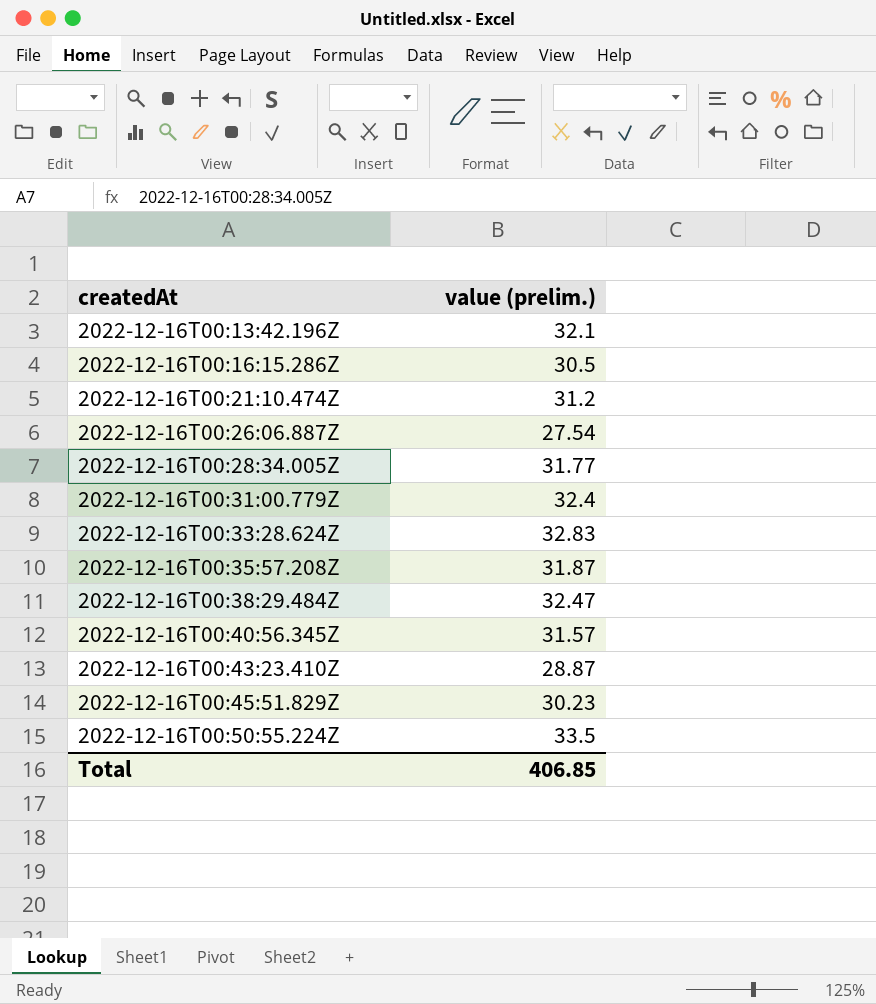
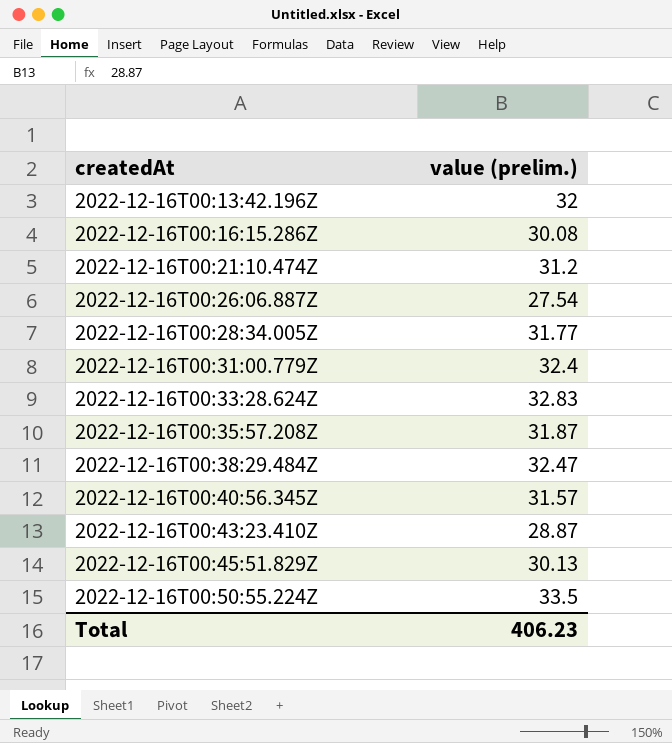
2022-12-16T00:13:42.196Z | value (prelim.): 32.1 -> 32
2022-12-16T00:16:15.286Z | value (prelim.): 30.5 -> 30.08
2022-12-16T00:45:51.829Z | value (prelim.): 30.23 -> 30.13
Total | value (prelim.): 406.85 -> 406.23

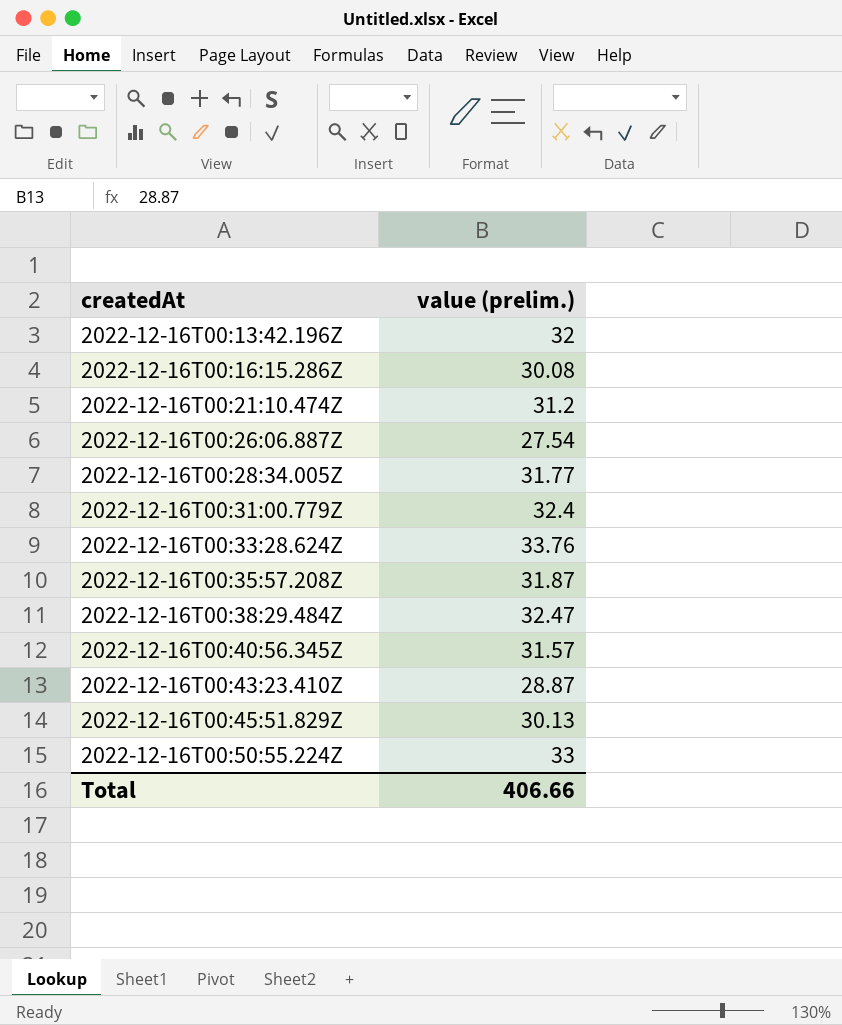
2022-12-16T00:33:28.624Z | value (prelim.): 32.83 -> 33.76
2022-12-16T00:50:55.224Z | value (prelim.): 33.5 -> 33
Total | value (prelim.): 406.23 -> 406.66

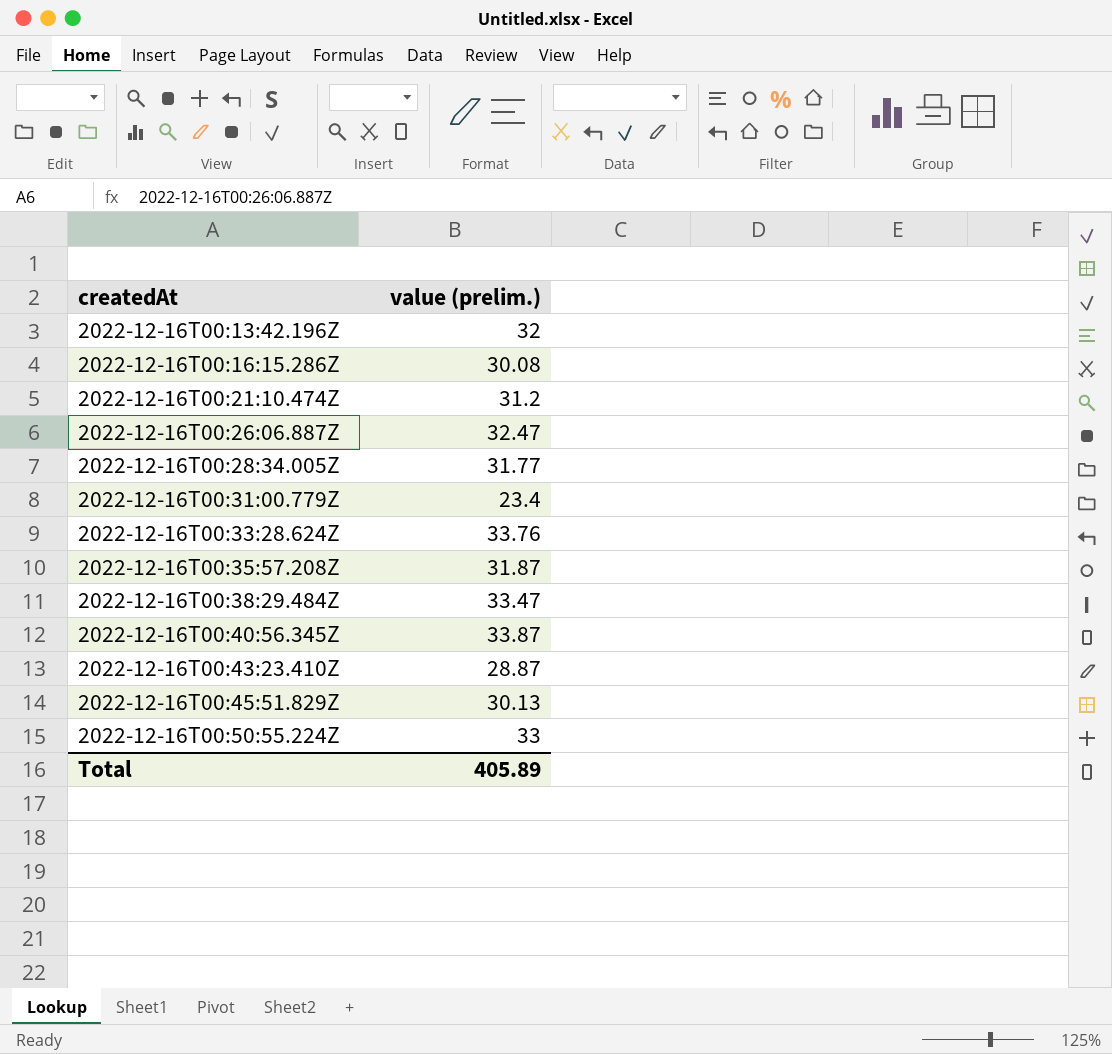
2022-12-16T00:26:06.887Z | value (prelim.): 27.54 -> 32.47
2022-12-16T00:31:00.779Z | value (prelim.): 32.4 -> 23.4
2022-12-16T00:38:29.484Z | value (prelim.): 32.47 -> 33.47
2022-12-16T00:40:56.345Z | value (prelim.): 31.57 -> 33.87
Total | value (prelim.): 406.66 -> 405.89

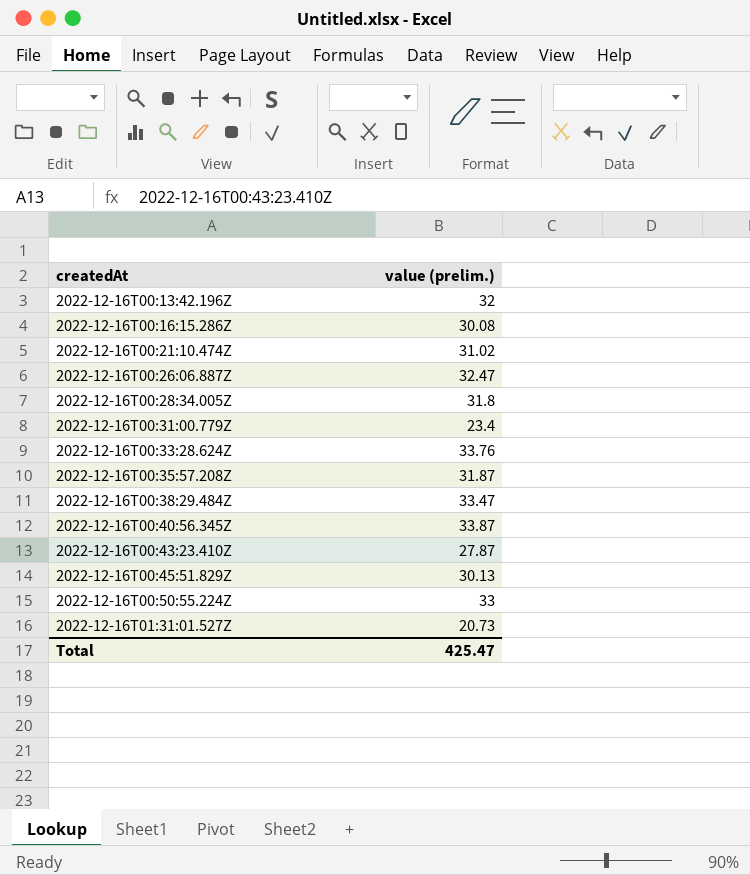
2022-12-16T00:21:10.474Z | value (prelim.): 31.2 -> 31.02
2022-12-16T00:28:34.005Z | value (prelim.): 31.77 -> 31.8
2022-12-16T00:43:23.410Z | value (prelim.): 28.87 -> 27.87
row 2022-12-16T01:31:01.527Z: none -> 20.73
Total | value (prelim.): 405.89 -> 425.47

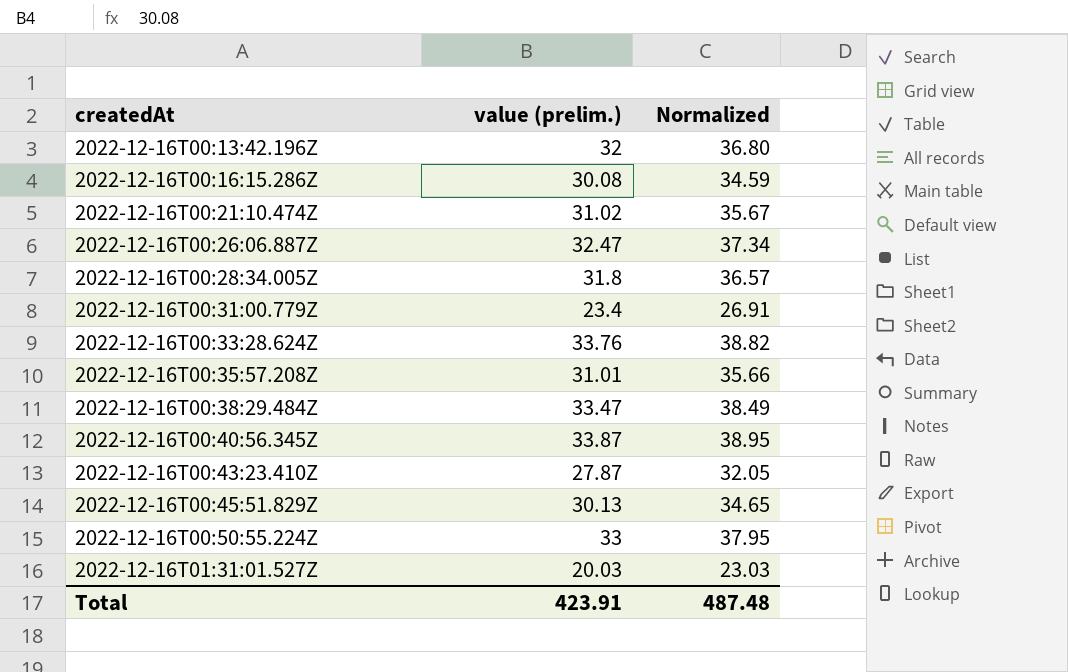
column Normalized | formula: none -> [value (prelim.)] * 1.15
2022-12-16T00:35:57.208Z | value (prelim.): 31.87 -> 31.01
2022-12-16T01:31:01.527Z | value (prelim.): 20.73 -> 20.03
Total | value (prelim.): 425.47 -> 423.91

